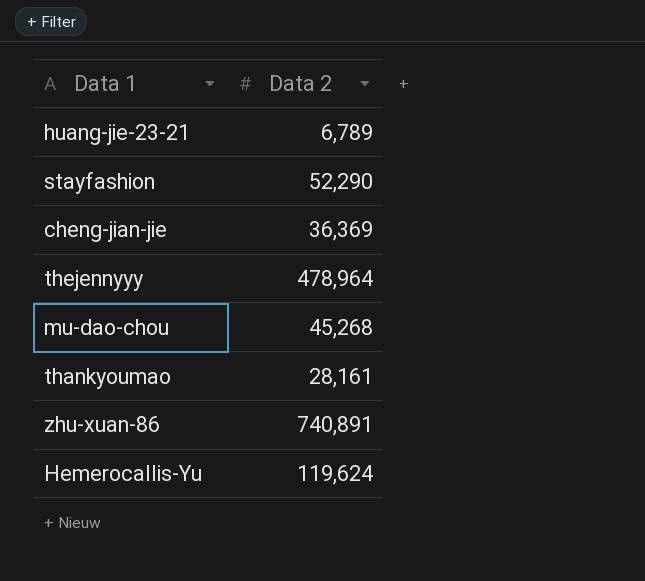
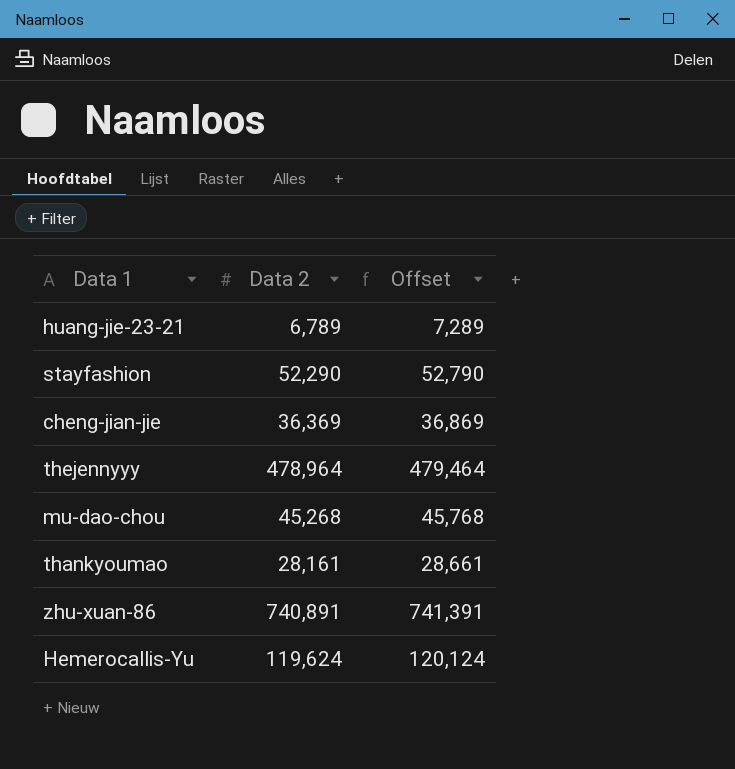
column Offset | formula: none -> [Data 2] + 500

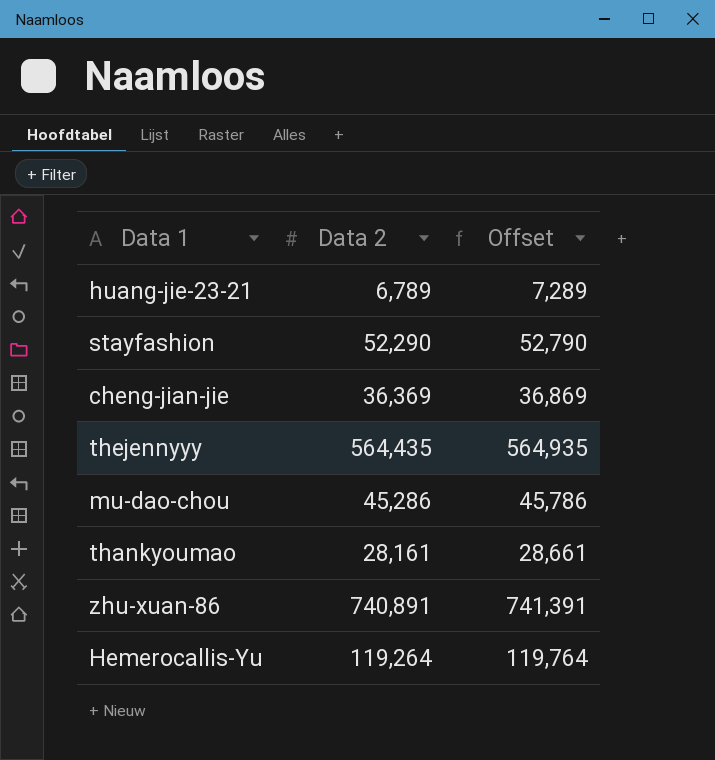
thejennyyy | Data 2: 478,964 -> 564,435
thejennyyy | Offset: 479,464 -> 564,935
mu-dao-chou | Data 2: 45,268 -> 45,286
mu-dao-chou | Offset: 45,768 -> 45,786
Hemerocallis-Yu | Data 2: 119,624 -> 119,264
Hemerocallis-Yu | Offset: 120,124 -> 119,764

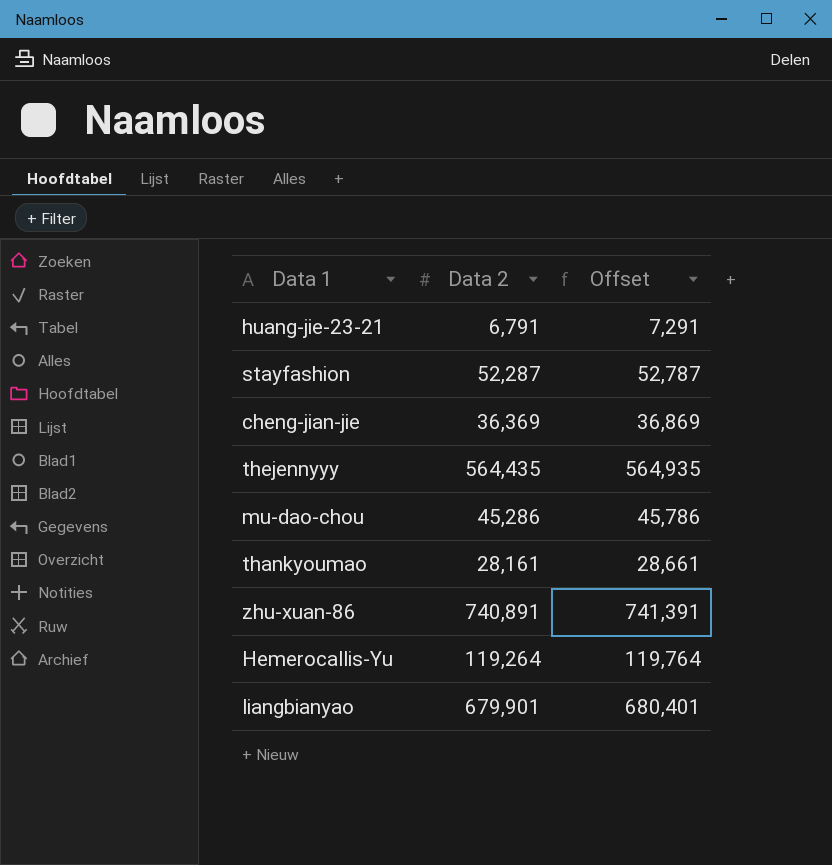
huang-jie-23-21 | Data 2: 6,789 -> 6,791
huang-jie-23-21 | Offset: 7,289 -> 7,291
stayfashion | Data 2: 52,290 -> 52,287
stayfashion | Offset: 52,790 -> 52,787
row liangbianyao: none -> 679,901 | 680,401

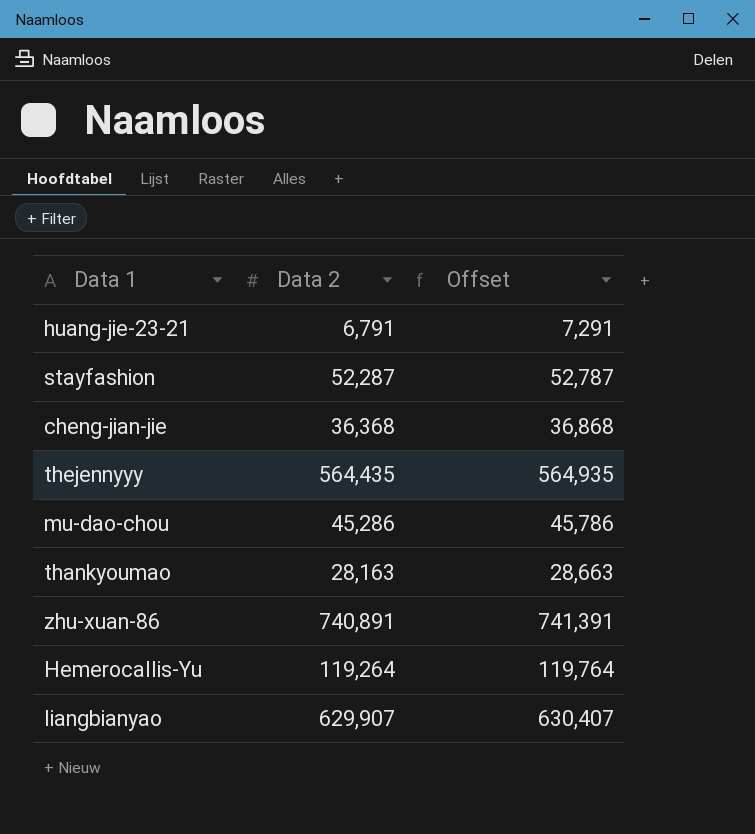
cheng-jian-jie | Data 2: 36,369 -> 36,368
cheng-jian-jie | Offset: 36,869 -> 36,868
thankyoumao | Data 2: 28,161 -> 28,163
thankyoumao | Offset: 28,661 -> 28,663
liangbianyao | Data 2: 679,901 -> 629,907
liangbianyao | Offset: 680,401 -> 630,407

